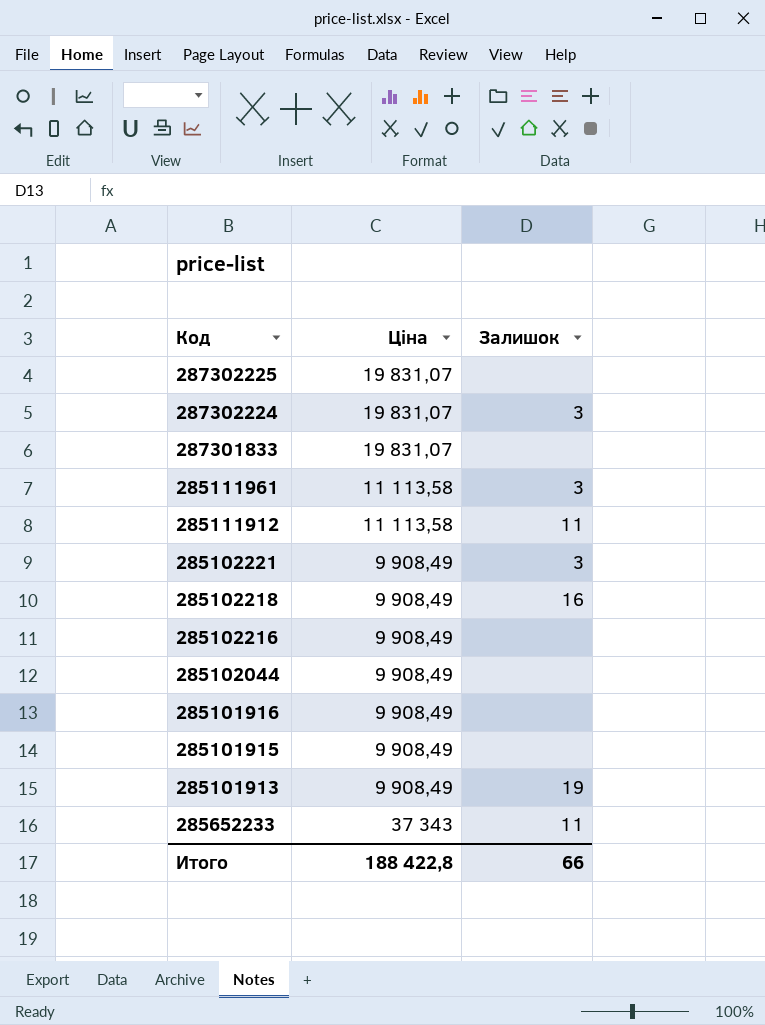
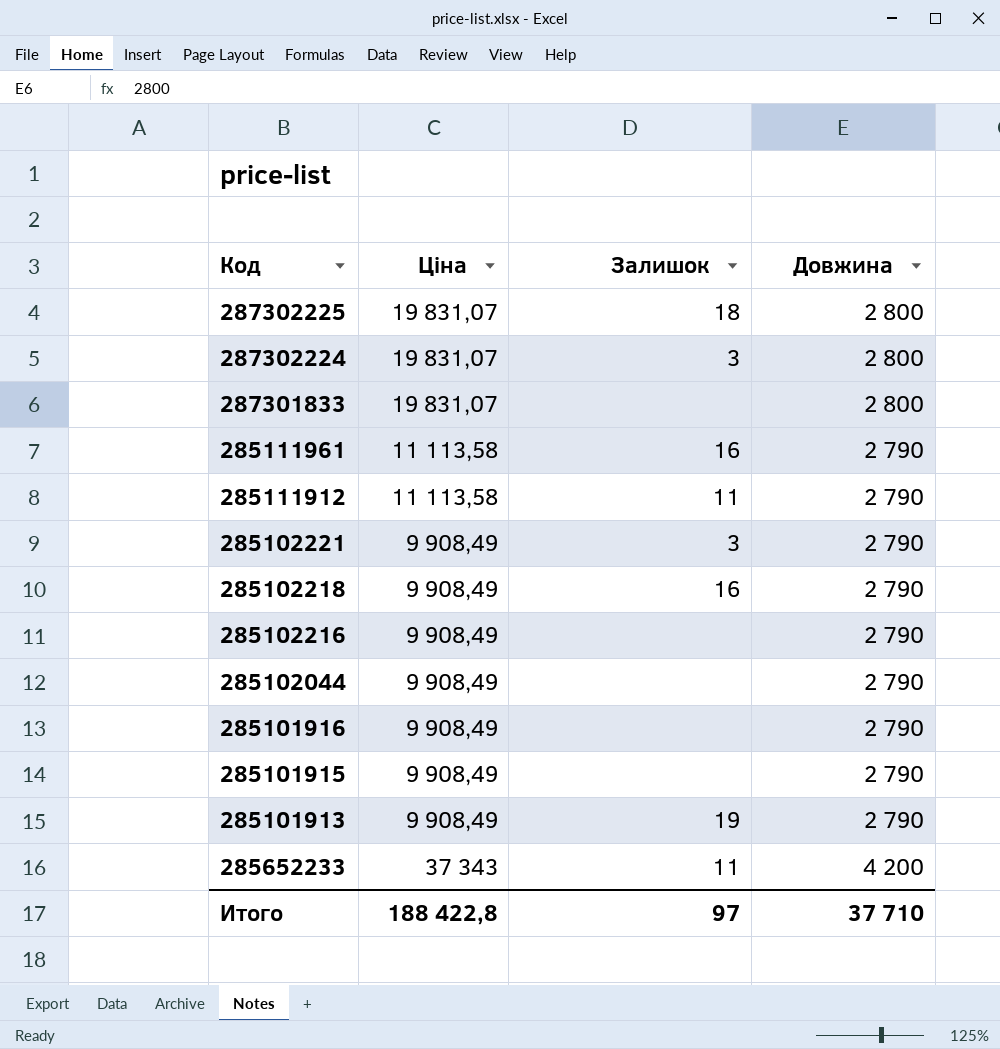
column Довжина | position: none -> 4
287302225 | Залишок: none -> 18
285111961 | Залишок: 3 -> 16
Итого | Залишок: 66 -> 97

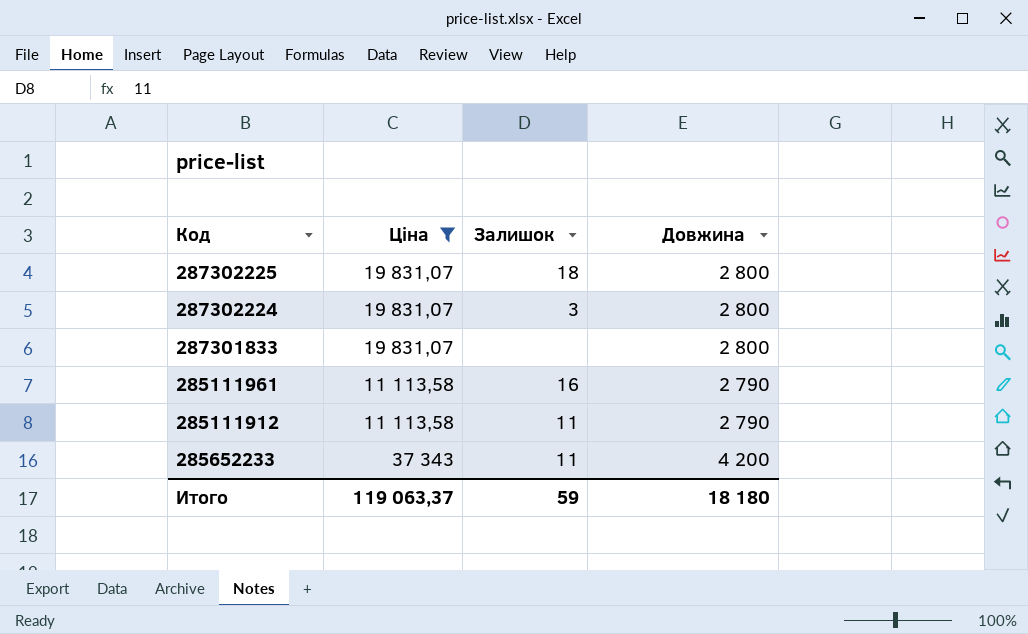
filter: none -> Ціна != 9 908,49
Итого | Ціна: 188 422,8 -> 119 063,37
Итого | Залишок: 97 -> 59
Итого | Довжина: 37 710 -> 18 180

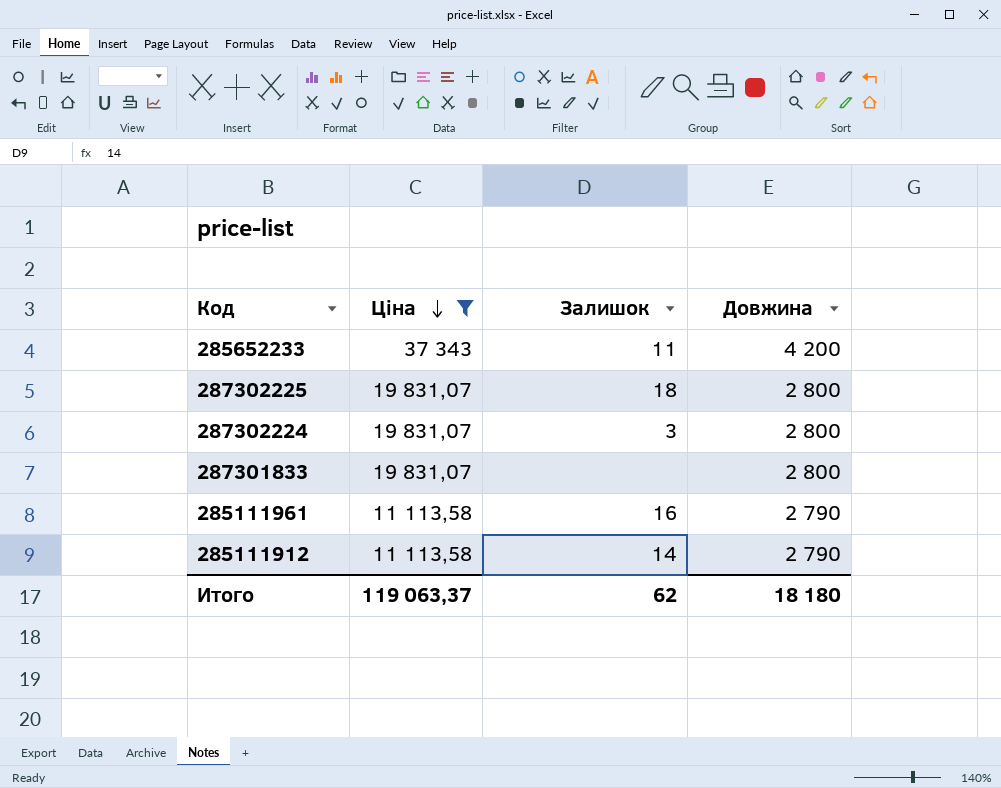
row order: none -> Ціна descending
285111912 | Залишок: 11 -> 14
Итого | Залишок: 59 -> 62

